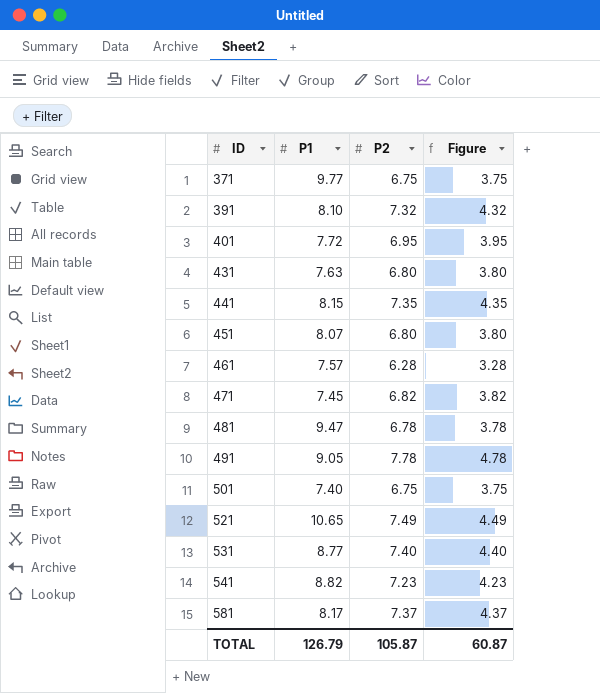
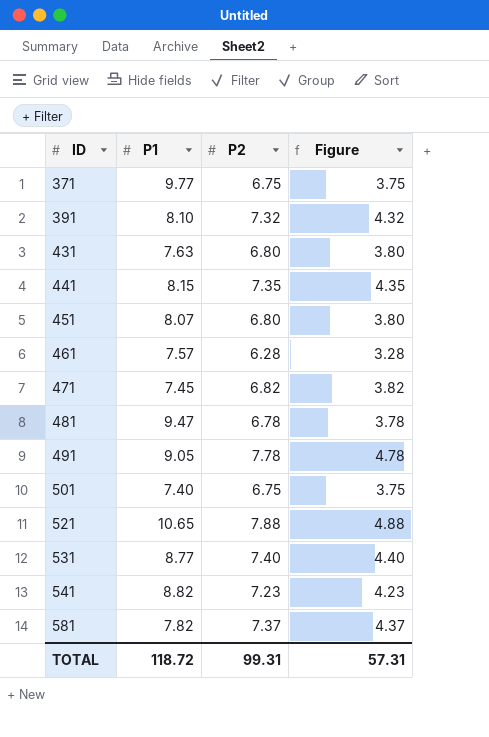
row 401: 7.72 | 6.95 | 3.95 -> none
521 | P2: 7.49 -> 7.88
521 | Figure: 4.49 -> 4.88
581 | P1: 8.17 -> 7.82
TOTAL | P1: 126.79 -> 118.72
TOTAL | P2: 105.87 -> 99.31
TOTAL | Figure: 60.87 -> 57.31

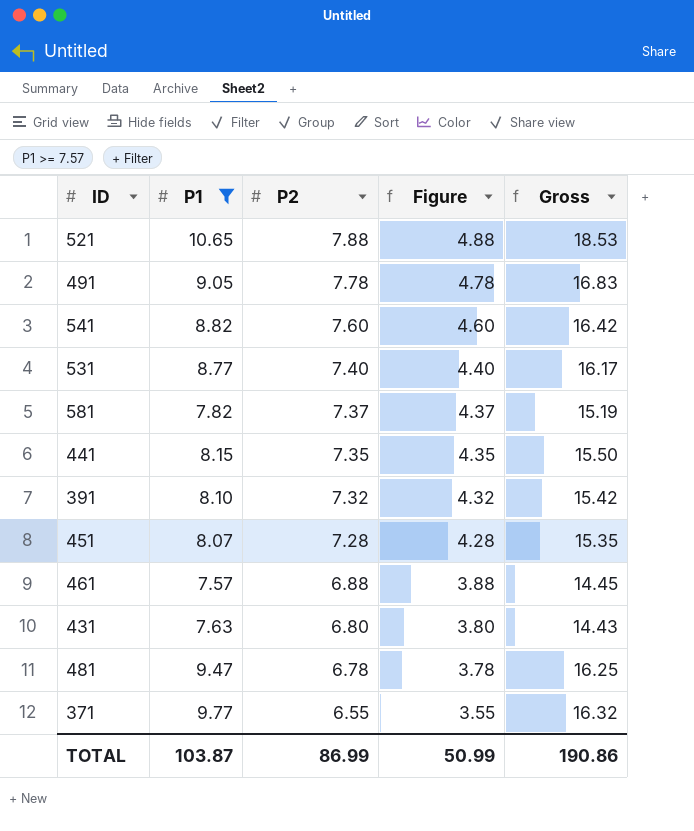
filter: none -> P1 >= 7.57
row order: ID ascending -> P2 descending
column Gross | formula: none -> [P1] + [P2]
541 | P2: 7.23 -> 7.60
541 | Figure: 4.23 -> 4.60
451 | P2: 6.80 -> 7.28
451 | Figure: 3.80 -> 4.28
461 | P2: 6.28 -> 6.88
461 | Figure: 3.28 -> 3.88
371 | P2: 6.75 -> 6.55
371 | Figure: 3.75 -> 3.55
TOTAL | P1: 118.72 -> 103.87
TOTAL | P2: 99.31 -> 86.99
TOTAL | Figure: 57.31 -> 50.99

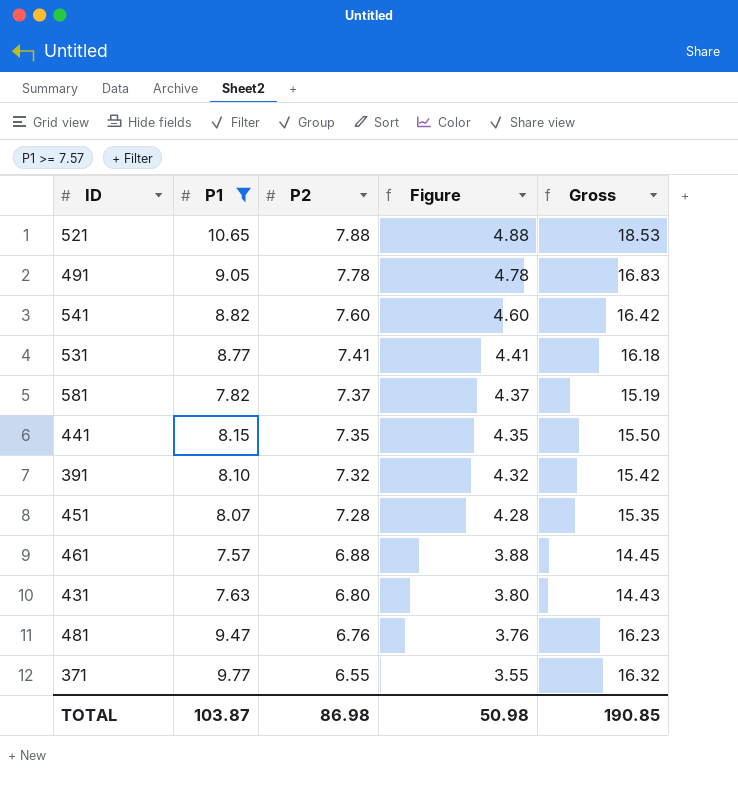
531 | P2: 7.40 -> 7.41
531 | Figure: 4.40 -> 4.41
531 | Gross: 16.17 -> 16.18
481 | P2: 6.78 -> 6.76
481 | Figure: 3.78 -> 3.76
481 | Gross: 16.25 -> 16.23
TOTAL | P2: 86.99 -> 86.98
TOTAL | Figure: 50.99 -> 50.98
TOTAL | Gross: 190.86 -> 190.85

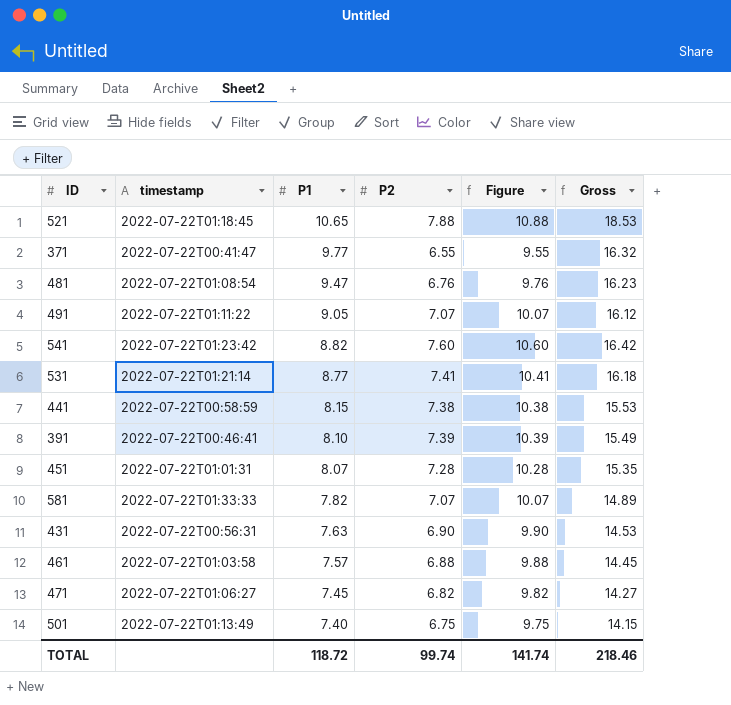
filter: P1 >= 7.57 -> none
row order: P2 descending -> P1 descending
column timestamp | position: none -> 2
column Figure | formula: [P2] - 3 -> [P2] + 3
491 | P2: 7.78 -> 7.07
491 | Gross: 16.83 -> 16.12
441 | P2: 7.35 -> 7.38
441 | Gross: 15.50 -> 15.53
391 | P2: 7.32 -> 7.39
391 | Gross: 15.42 -> 15.49
581 | P2: 7.37 -> 7.07
581 | Gross: 15.19 -> 14.89
431 | P2: 6.80 -> 6.90
431 | Gross: 14.43 -> 14.53
TOTAL | P1: 103.87 -> 118.72
TOTAL | P2: 86.98 -> 99.74
TOTAL | Figure: 50.98 -> 141.74
TOTAL | Gross: 190.85 -> 218.46

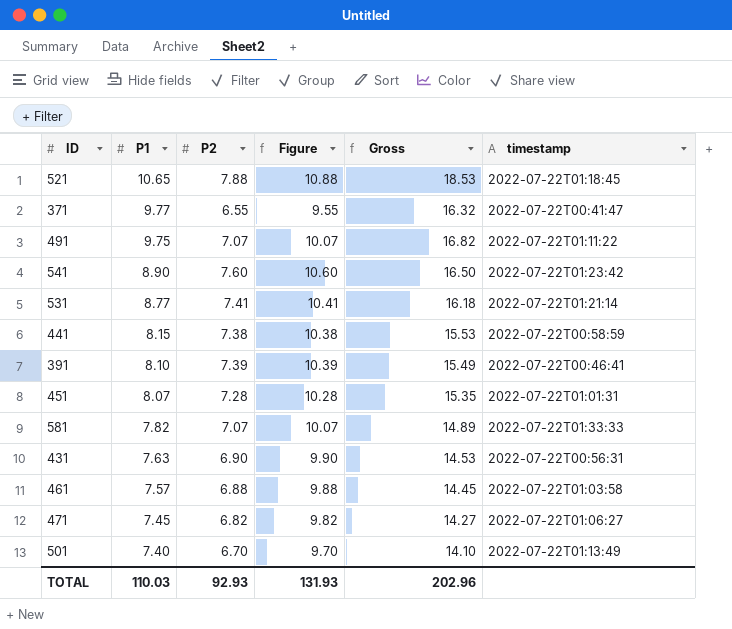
column timestamp | position: 2 -> 6
row 481: 2022-07-22T01:08:54 | 9.47 | 6.76 | 9.76 | 16.23 -> none
491 | P1: 9.05 -> 9.75
491 | Gross: 16.12 -> 16.82
541 | P1: 8.82 -> 8.90
541 | Gross: 16.42 -> 16.50
501 | P2: 6.75 -> 6.70
501 | Figure: 9.75 -> 9.70
501 | Gross: 14.15 -> 14.10
TOTAL | P1: 118.72 -> 110.03
TOTAL | P2: 99.74 -> 92.93
TOTAL | Figure: 141.74 -> 131.93
TOTAL | Gross: 218.46 -> 202.96

